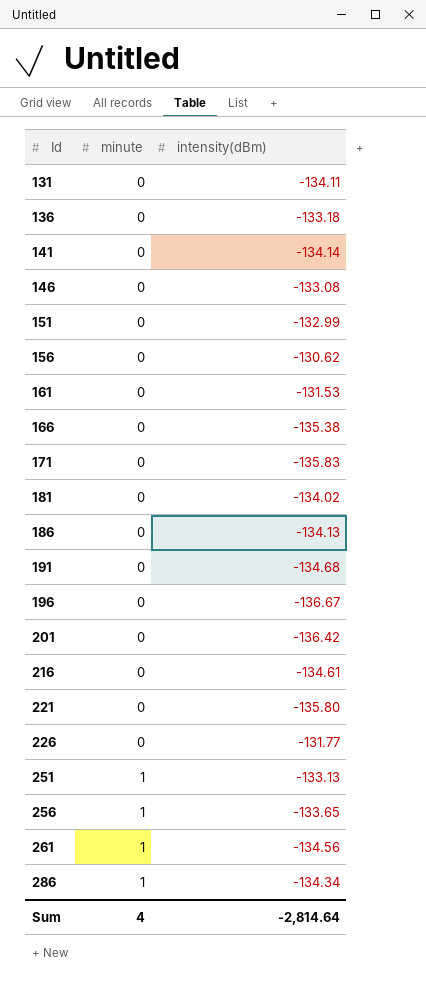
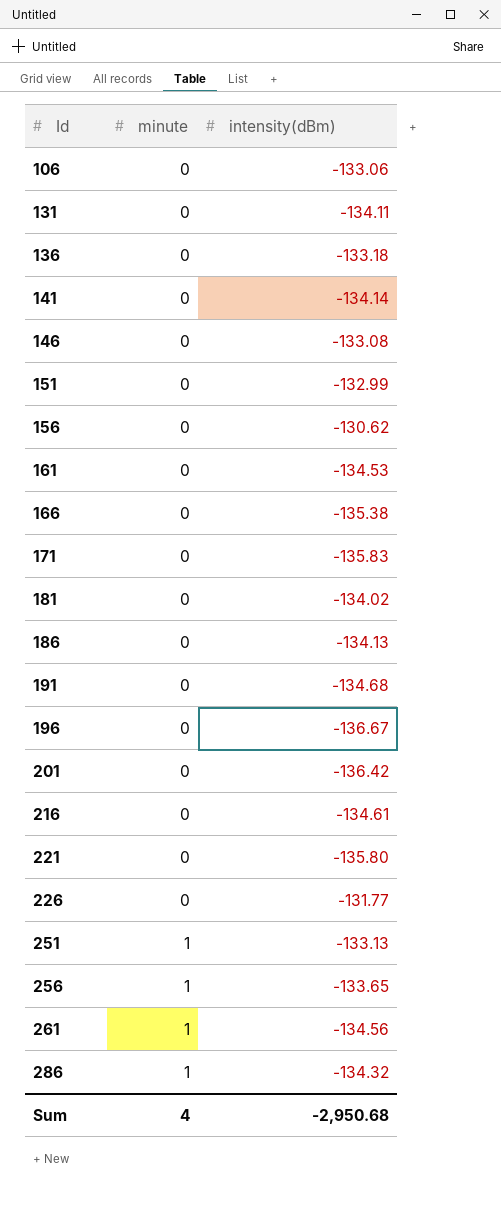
row 106: none -> 0 | -133.06
161 | intensity(dBm): -131.53 -> -134.53
286 | intensity(dBm): -134.34 -> -134.32
Sum | intensity(dBm): -2,814.64 -> -2,950.68

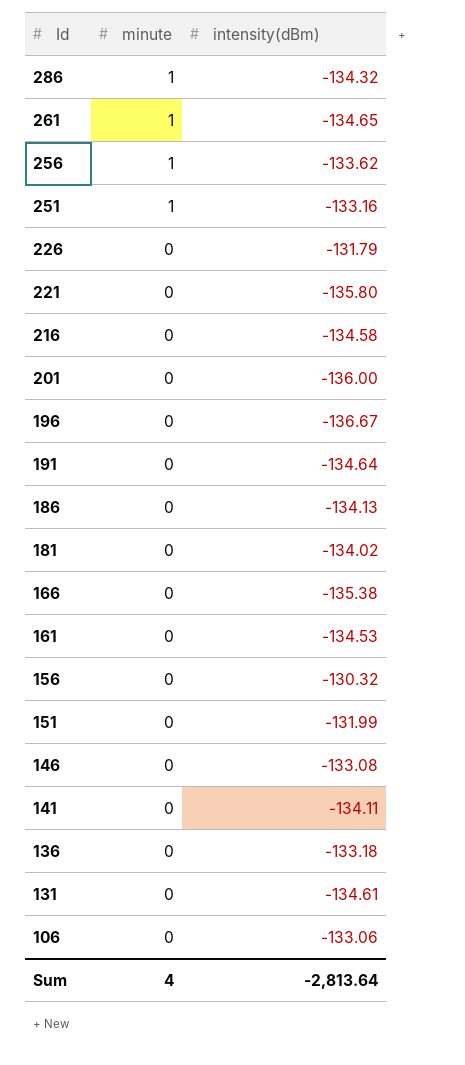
row order: Id ascending -> Id descending
row 171: 0 | -135.83 -> none
261 | intensity(dBm): -134.56 -> -134.65
256 | intensity(dBm): -133.65 -> -133.62
251 | intensity(dBm): -133.13 -> -133.16
226 | intensity(dBm): -131.77 -> -131.79
216 | intensity(dBm): -134.61 -> -134.58
201 | intensity(dBm): -136.42 -> -136.00
191 | intensity(dBm): -134.68 -> -134.64
156 | intensity(dBm): -130.62 -> -130.32
151 | intensity(dBm): -132.99 -> -131.99
141 | intensity(dBm): -134.14 -> -134.11
131 | intensity(dBm): -134.11 -> -134.61
Sum | intensity(dBm): -2,950.68 -> -2,813.64

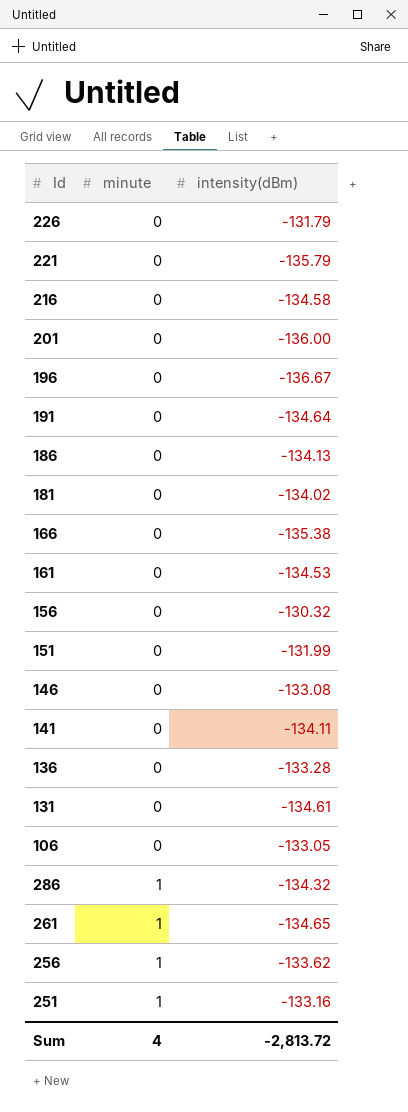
row order: Id descending -> minute ascending
221 | intensity(dBm): -135.80 -> -135.79
136 | intensity(dBm): -133.18 -> -133.28
106 | intensity(dBm): -133.06 -> -133.05
Sum | intensity(dBm): -2,813.64 -> -2,813.72

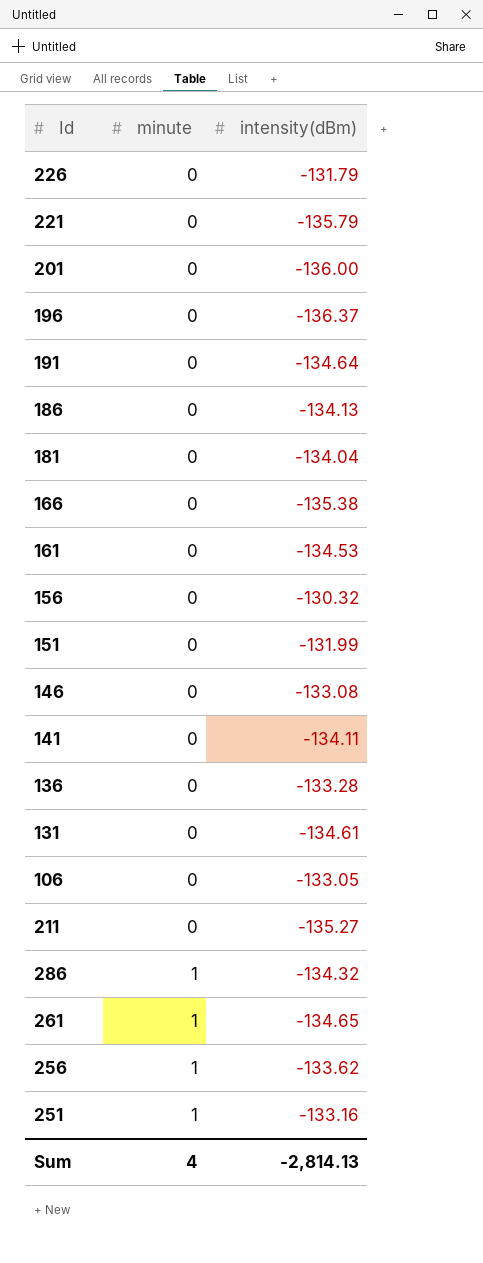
row 216: 0 | -134.58 -> none
196 | intensity(dBm): -136.67 -> -136.37
181 | intensity(dBm): -134.02 -> -134.04
row 211: none -> 0 | -135.27
Sum | intensity(dBm): -2,813.72 -> -2,814.13

